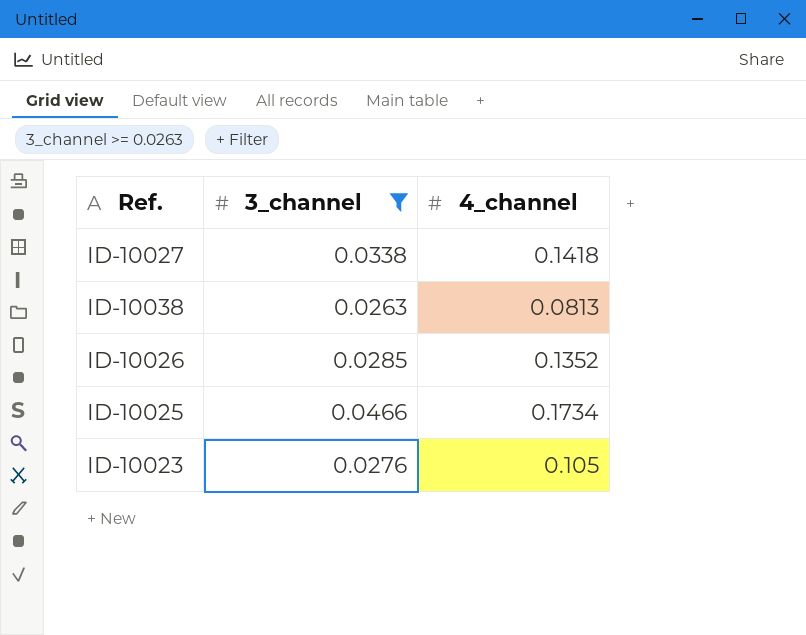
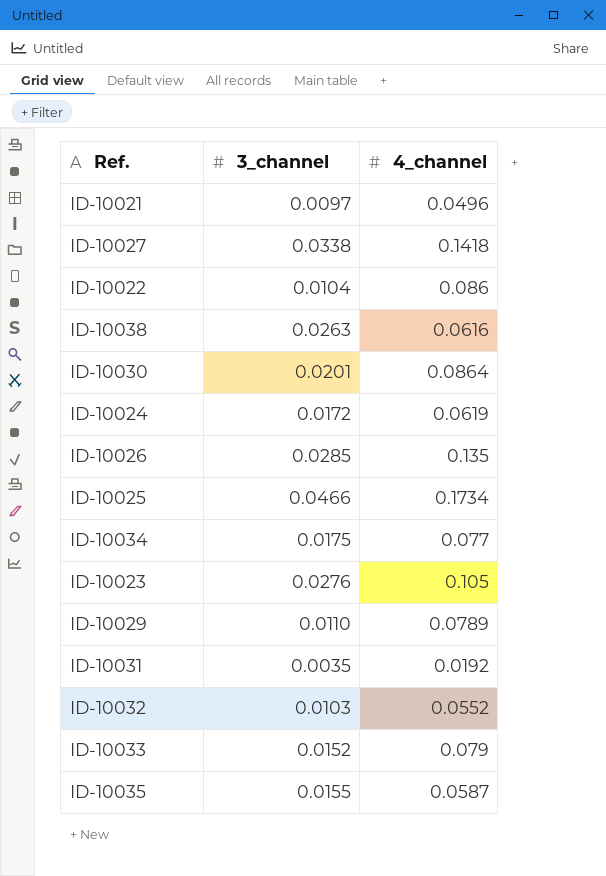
filter: 3_channel >= 0.0263 -> none
ID-10038 | 4_channel: 0.0813 -> 0.0616
ID-10026 | 4_channel: 0.1352 -> 0.135

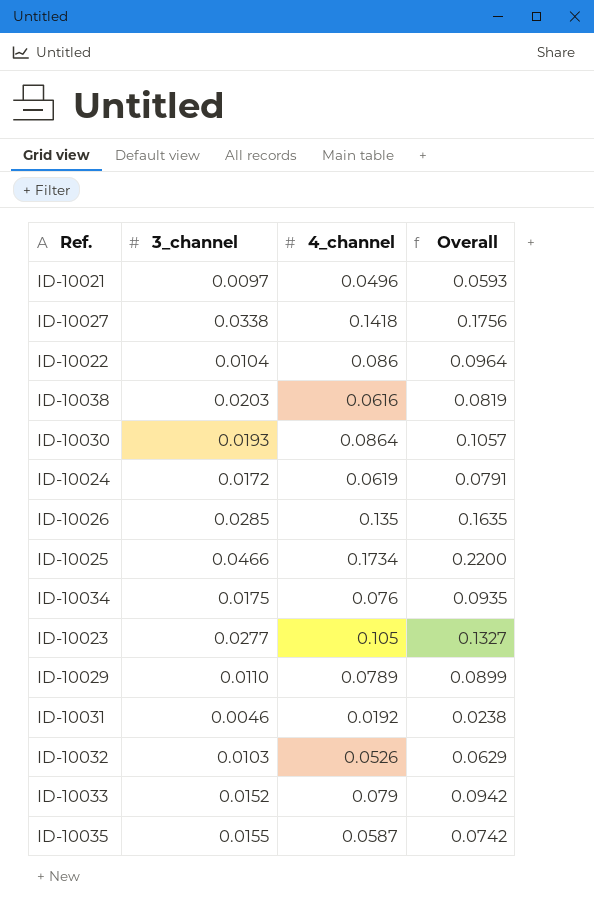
column Overall | formula: none -> [3_channel] + [4_channel]
ID-10038 | 3_channel: 0.0263 -> 0.0203
ID-10030 | 3_channel: 0.0201 -> 0.0193
ID-10034 | 4_channel: 0.077 -> 0.076
ID-10023 | 3_channel: 0.0276 -> 0.0277
ID-10031 | 3_channel: 0.0035 -> 0.0046
ID-10032 | 4_channel: 0.0552 -> 0.0526

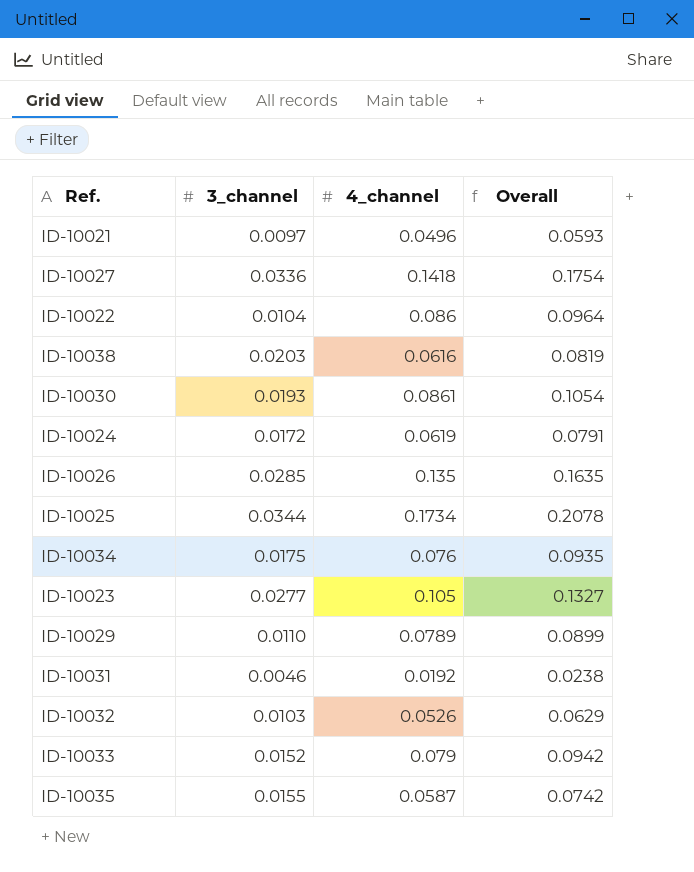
ID-10027 | 3_channel: 0.0338 -> 0.0336
ID-10027 | Overall: 0.1756 -> 0.1754
ID-10030 | 4_channel: 0.0864 -> 0.0861
ID-10030 | Overall: 0.1057 -> 0.1054
ID-10025 | 3_channel: 0.0466 -> 0.0344
ID-10025 | Overall: 0.2200 -> 0.2078

